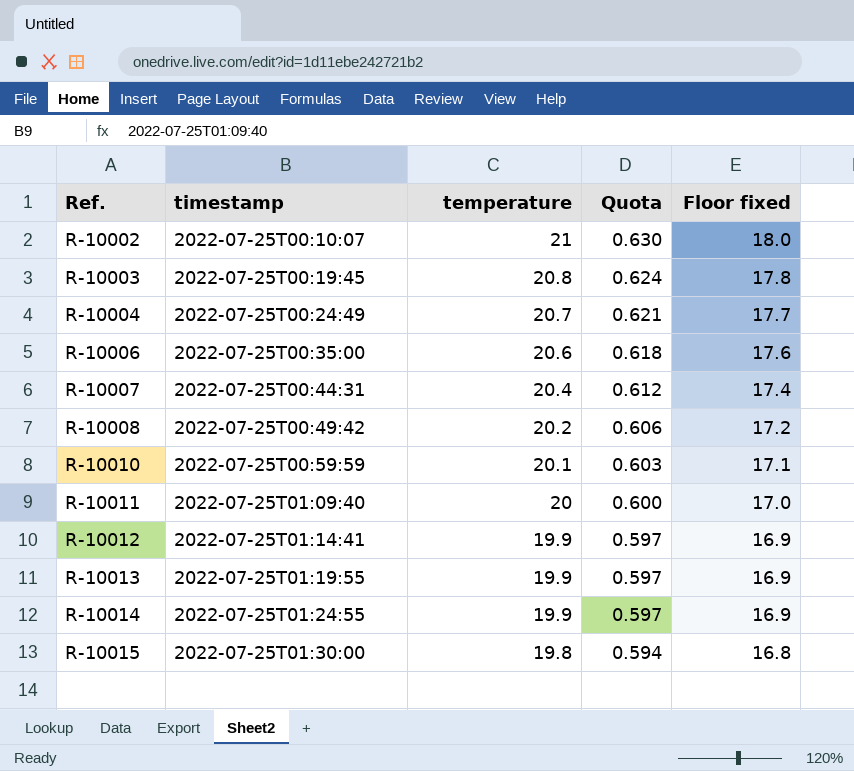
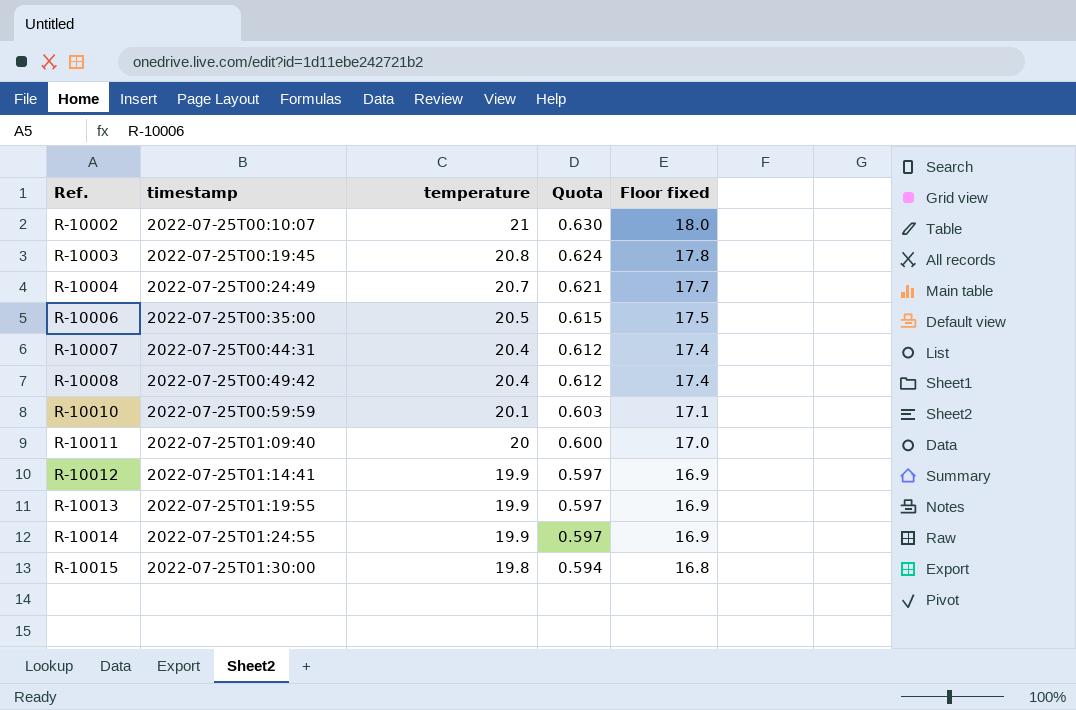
R-10006 | temperature: 20.6 -> 20.5
R-10006 | Quota: 0.618 -> 0.615
R-10006 | Floor fixed: 17.6 -> 17.5
R-10008 | temperature: 20.2 -> 20.4
R-10008 | Quota: 0.606 -> 0.612
R-10008 | Floor fixed: 17.2 -> 17.4

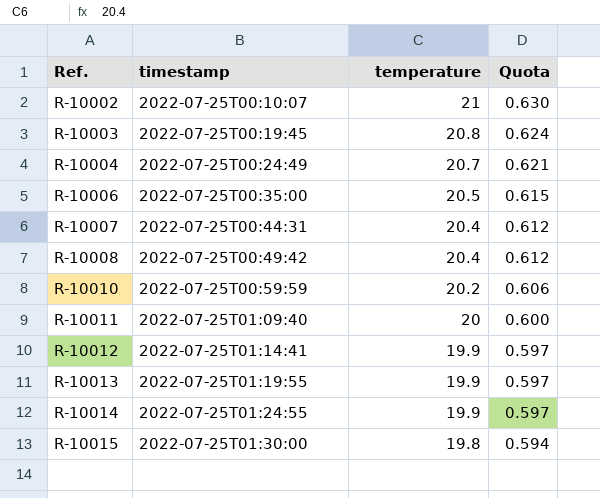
column Floor fixed | formula: [temperature] - 3 -> none
R-10010 | temperature: 20.1 -> 20.2
R-10010 | Quota: 0.603 -> 0.606

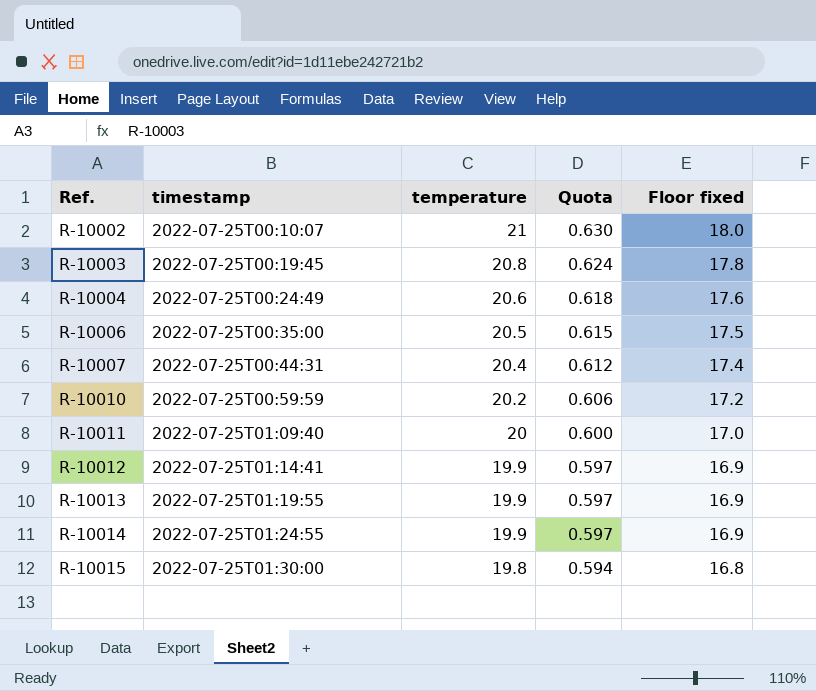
column Floor fixed | formula: none -> [temperature] - 3
row R-10008: 2022-07-25T00:49:42 | 20.4 | 0.612 -> none
R-10004 | temperature: 20.7 -> 20.6
R-10004 | Quota: 0.621 -> 0.618

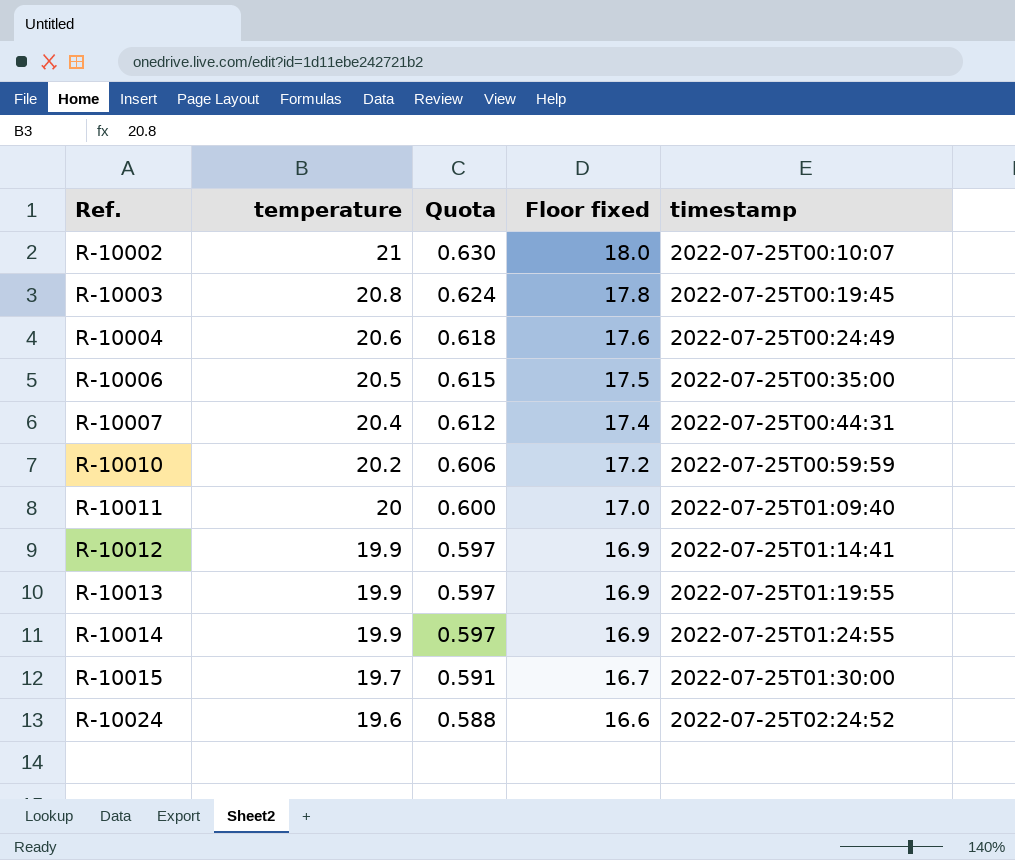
column timestamp | position: 2 -> 5
R-10015 | temperature: 19.8 -> 19.7
R-10015 | Quota: 0.594 -> 0.591
R-10015 | Floor fixed: 16.8 -> 16.7
row R-10024: none -> 19.6 | 0.588 | 16.6 | 2022-07-25T02:24:52

